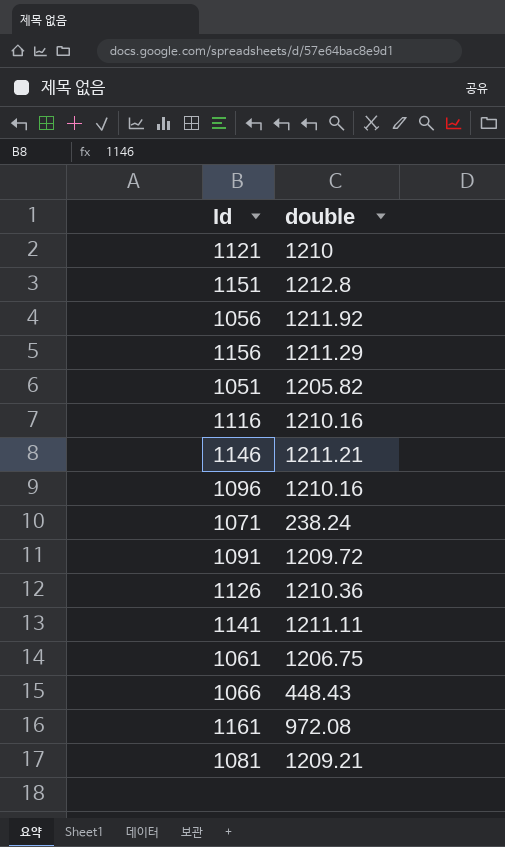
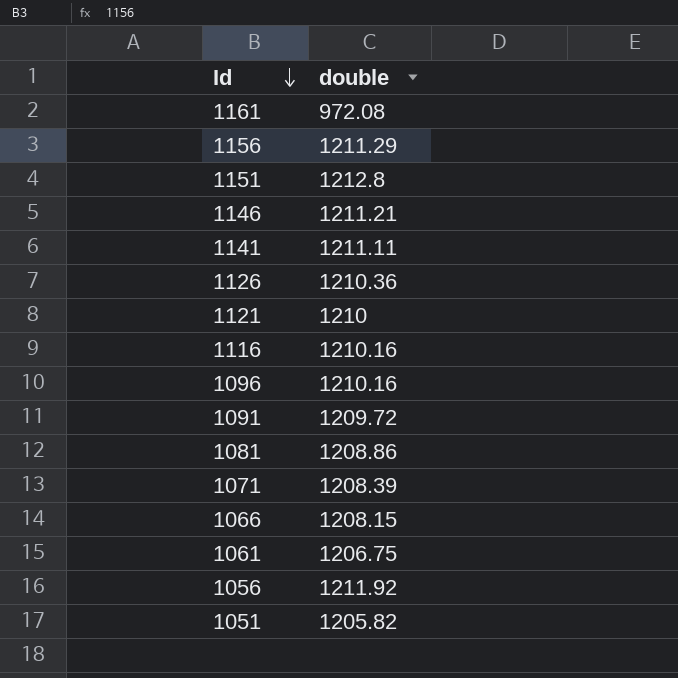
row order: none -> Id descending
1081 | double: 1209.21 -> 1208.86
1071 | double: 238.24 -> 1208.39
1066 | double: 448.43 -> 1208.15

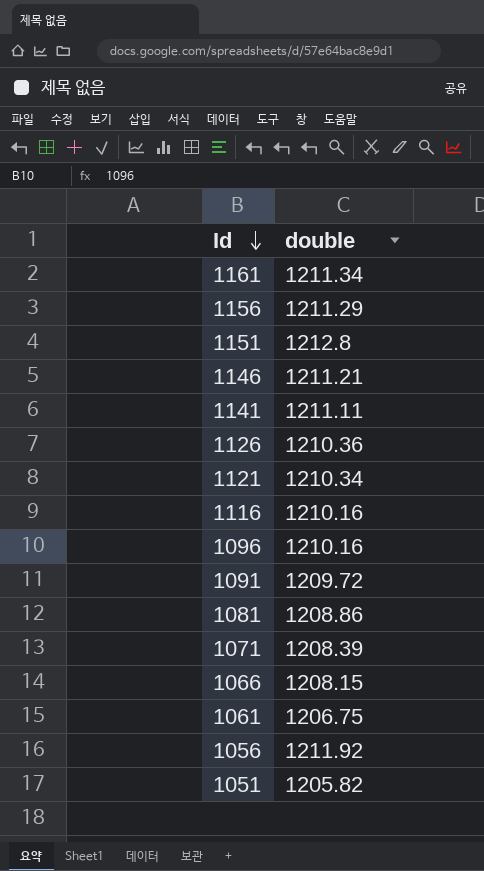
1161 | double: 972.08 -> 1211.34
1121 | double: 1210 -> 1210.34

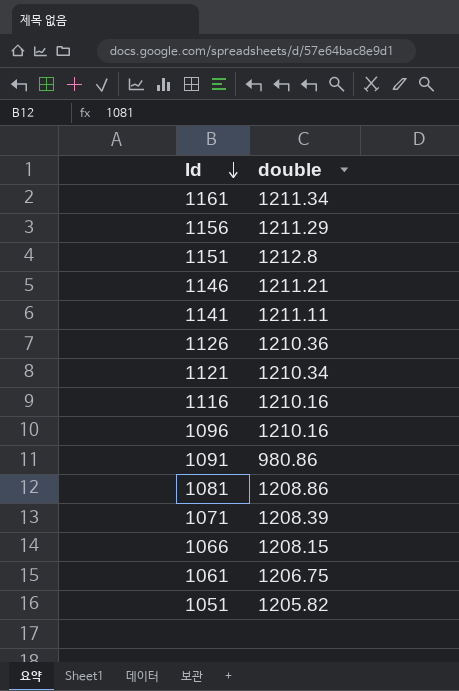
row 1056: 1211.92 -> none
1091 | double: 1209.72 -> 980.86

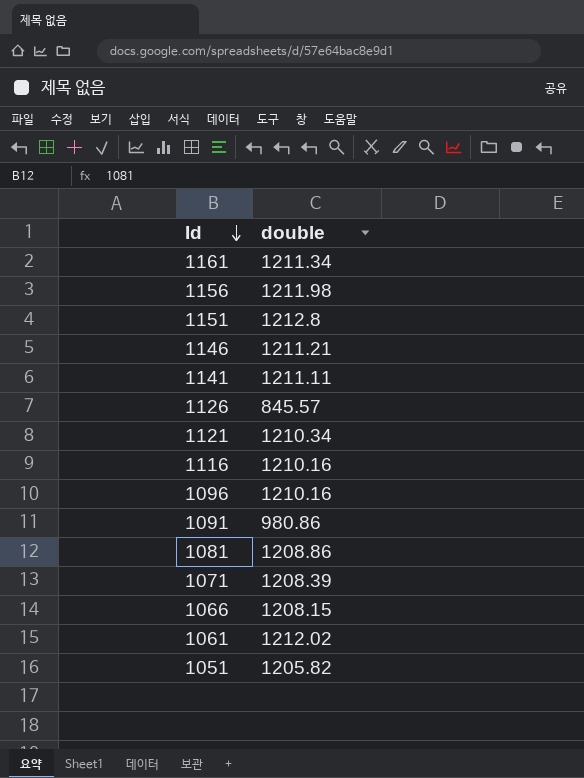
1156 | double: 1211.29 -> 1211.98
1126 | double: 1210.36 -> 845.57
1061 | double: 1206.75 -> 1212.02

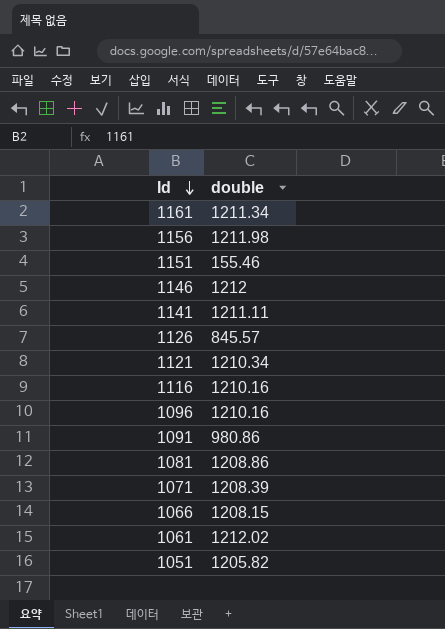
1151 | double: 1212.8 -> 155.46
1146 | double: 1211.21 -> 1212

